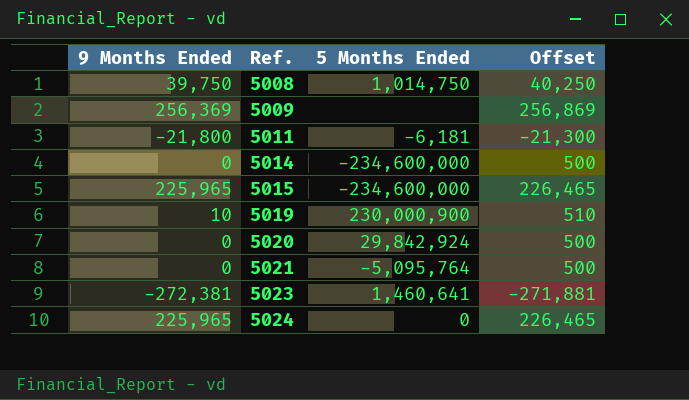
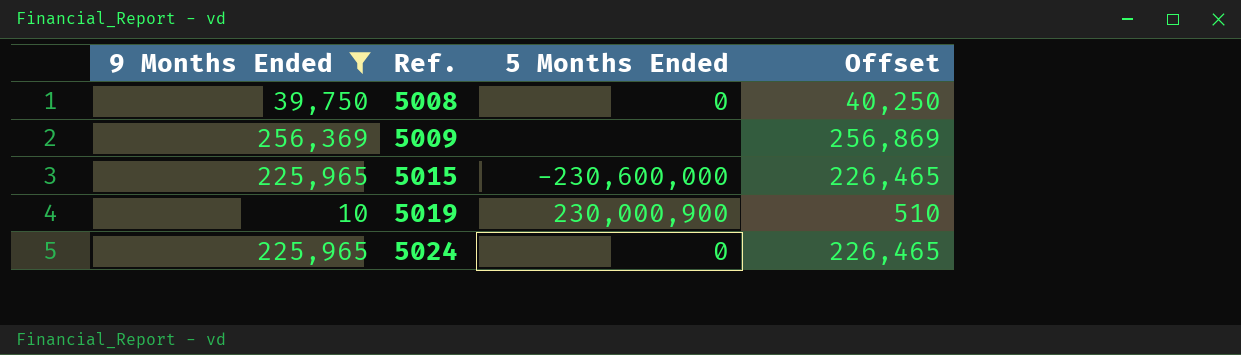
filter: none -> 9 Months Ended >= 10
5008 | 5 Months Ended: 1,014,750 -> 0
5015 | 5 Months Ended: -234,600,000 -> -230,600,000

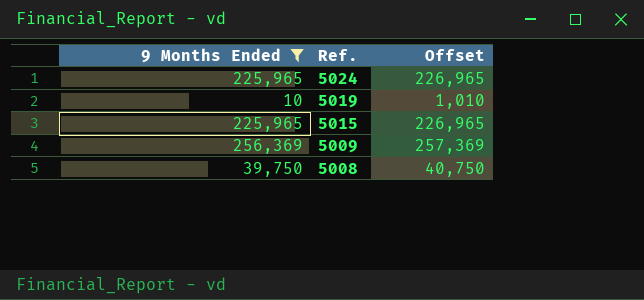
row order: Ref. ascending -> Ref. descending
column 5 Months Ended | position: 3 -> none
column Offset | formula: [9 Months Ended] + 500 -> [9 Months Ended] + 1000

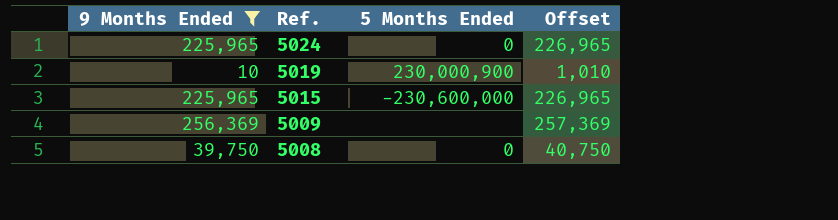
column 5 Months Ended | position: none -> 3

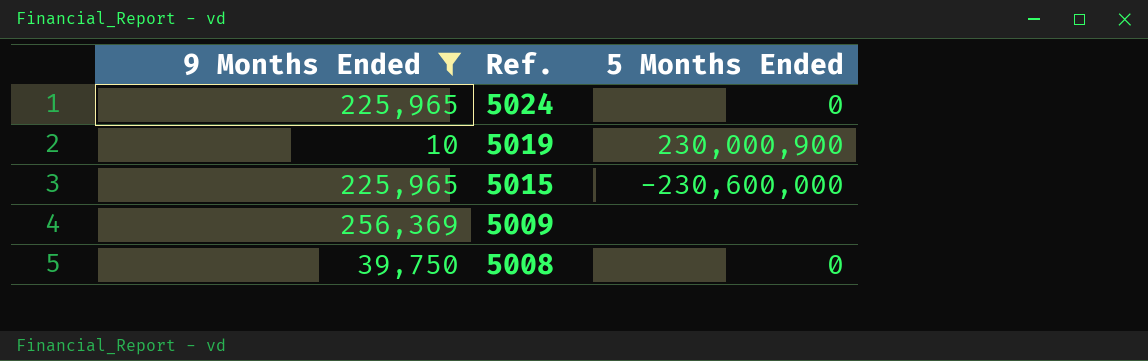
column Offset | formula: [9 Months Ended] + 1000 -> none

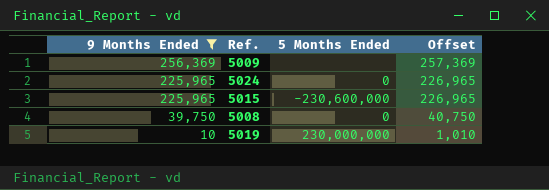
row order: Ref. descending -> 9 Months Ended descending
column Offset | formula: none -> [9 Months Ended] + 1000
5019 | 5 Months Ended: 230,000,900 -> 230,000,000

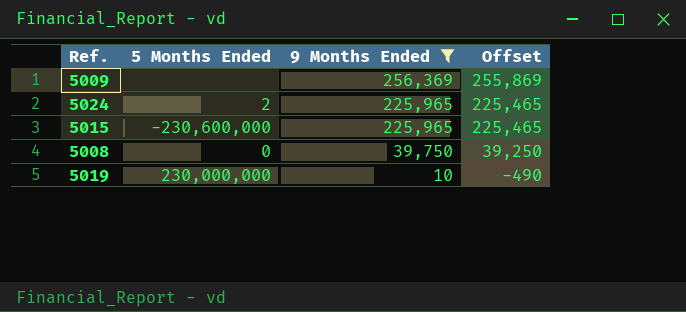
column 9 Months Ended | position: 1 -> 3
column Offset | formula: [9 Months Ended] + 1000 -> [9 Months Ended] - 500
5024 | 5 Months Ended: 0 -> 2

